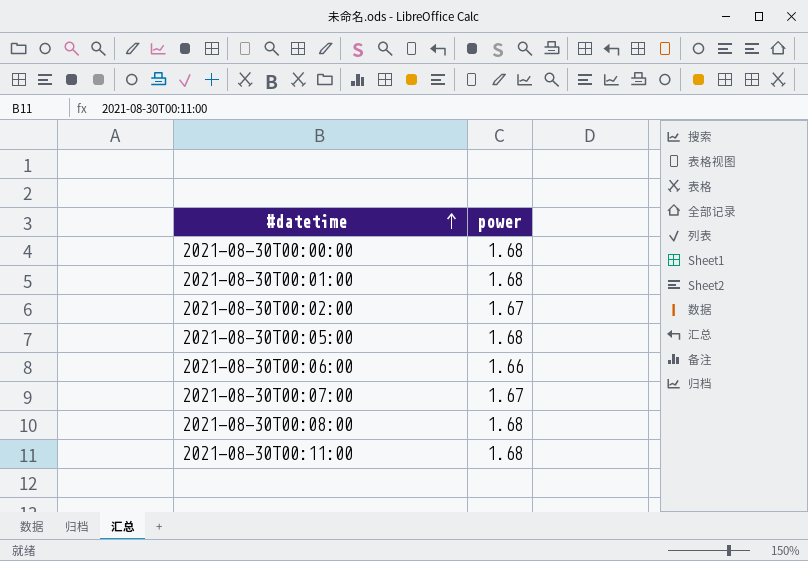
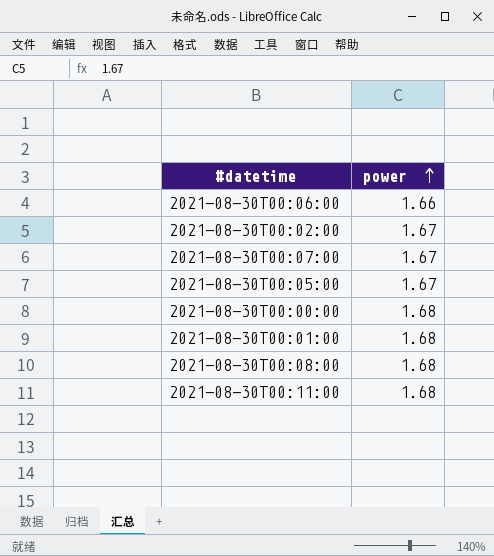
row order: #datetime ascending -> power ascending
2021-08-30T00:05:00 | power: 1.68 -> 1.67

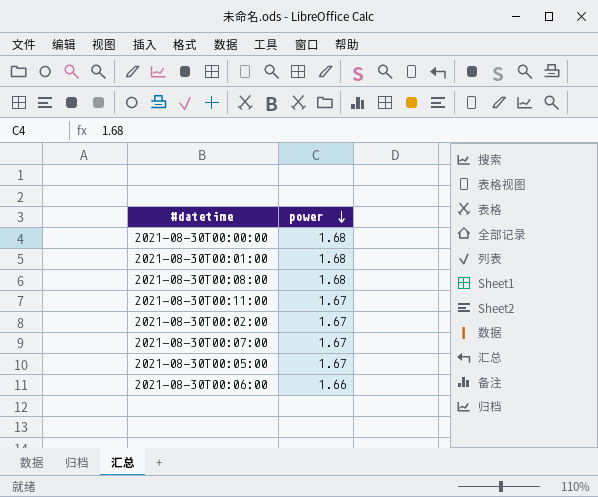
row order: power ascending -> power descending
2021-08-30T00:11:00 | power: 1.68 -> 1.67

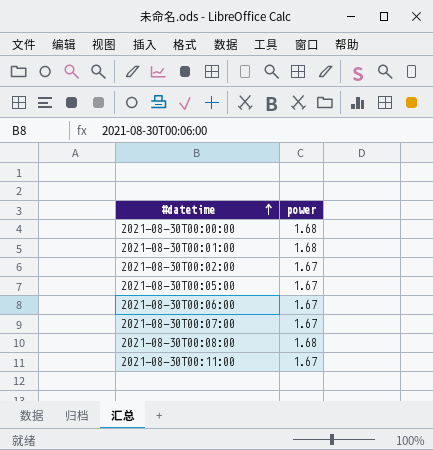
row order: power descending -> #datetime ascending
2021-08-30T00:06:00 | power: 1.66 -> 1.67

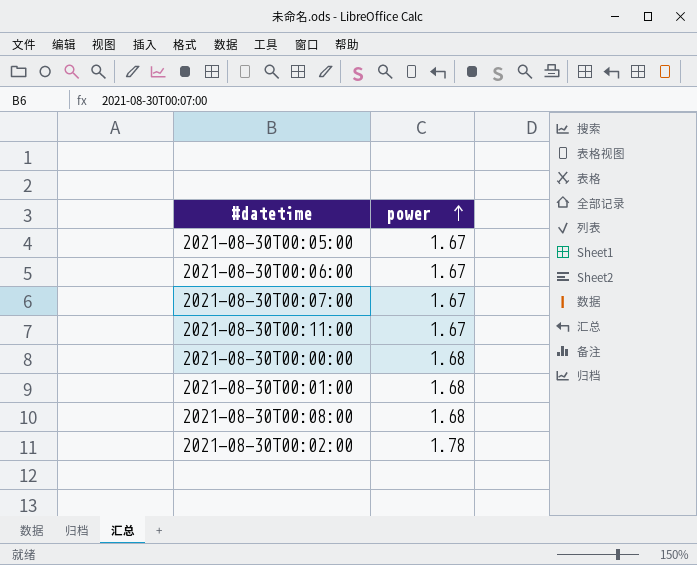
row order: #datetime ascending -> power ascending
2021-08-30T00:02:00 | power: 1.67 -> 1.78

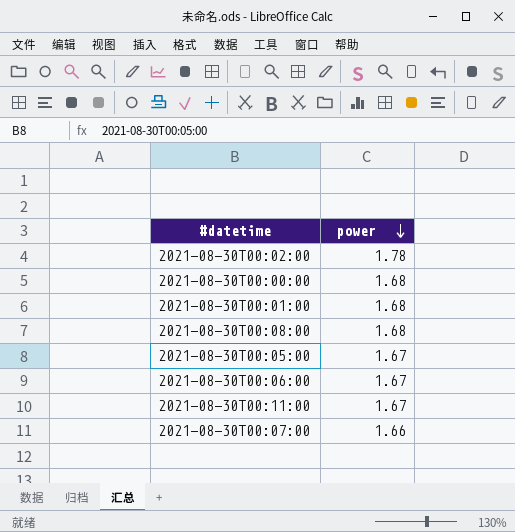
row order: power ascending -> power descending
2021-08-30T00:07:00 | power: 1.67 -> 1.66

